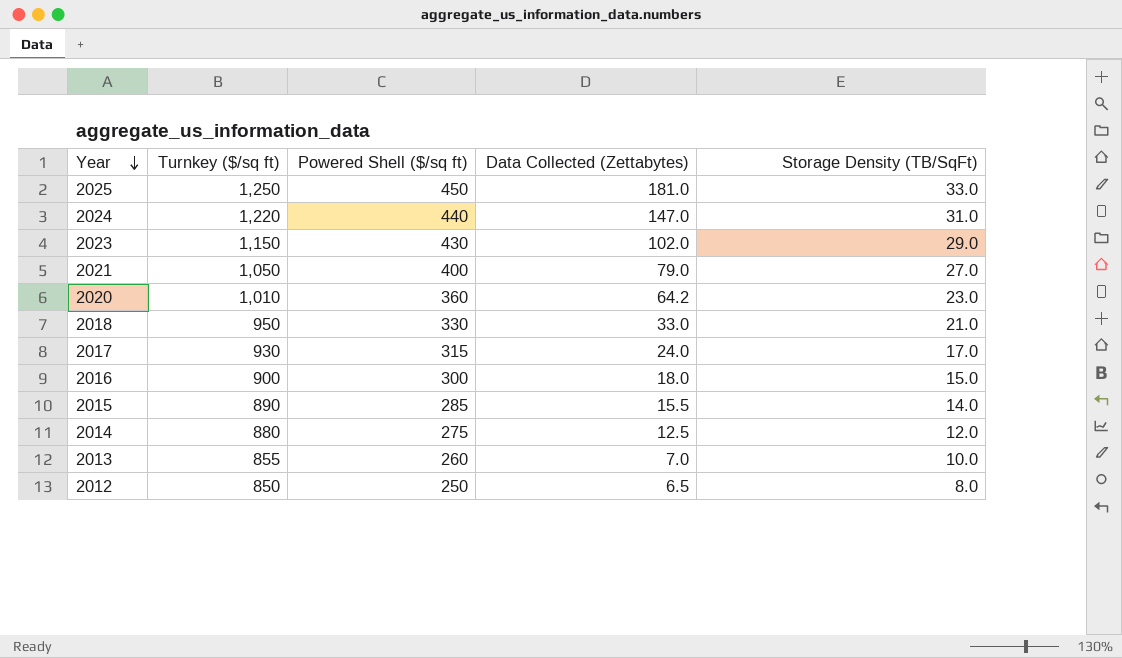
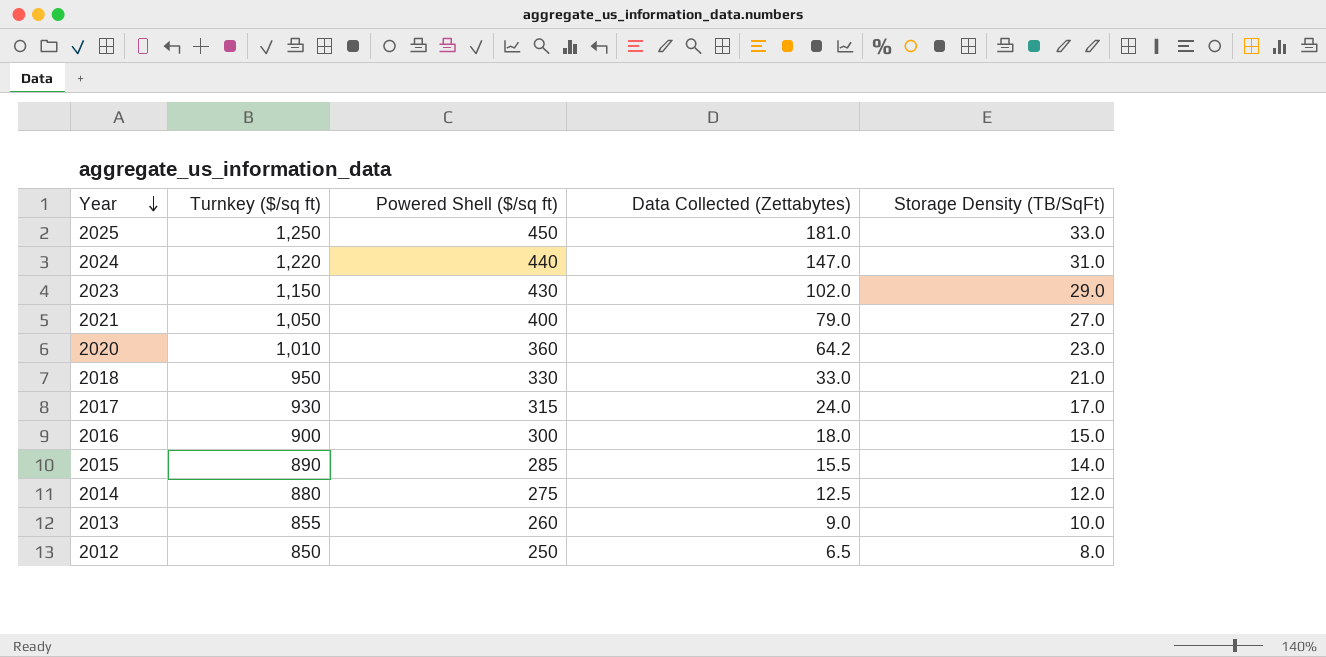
2013 | Data Collected (Zettabytes): 7.0 -> 9.0

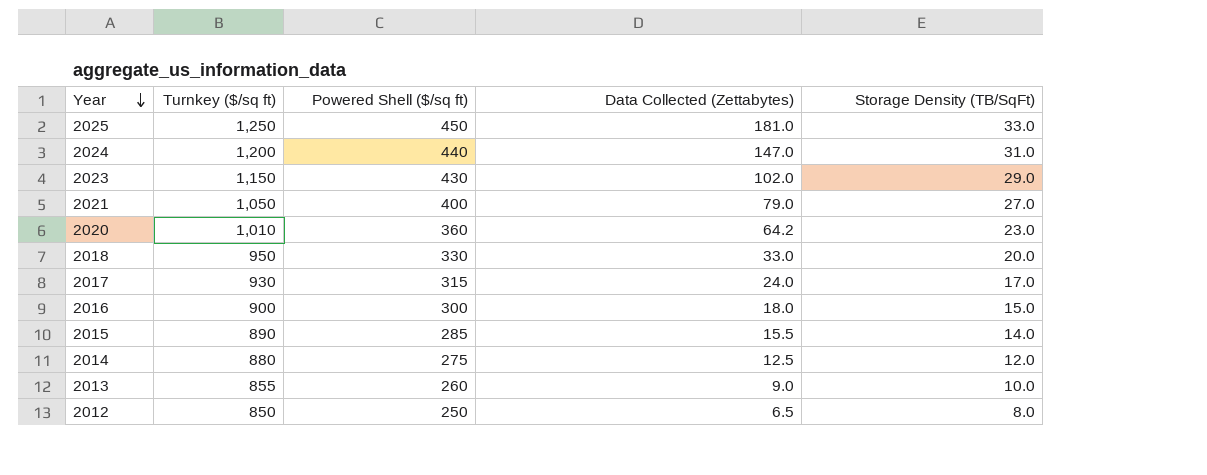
2024 | Turnkey ($/sq ft): 1,220 -> 1,200
2018 | Storage Density (TB/SqFt): 21.0 -> 20.0

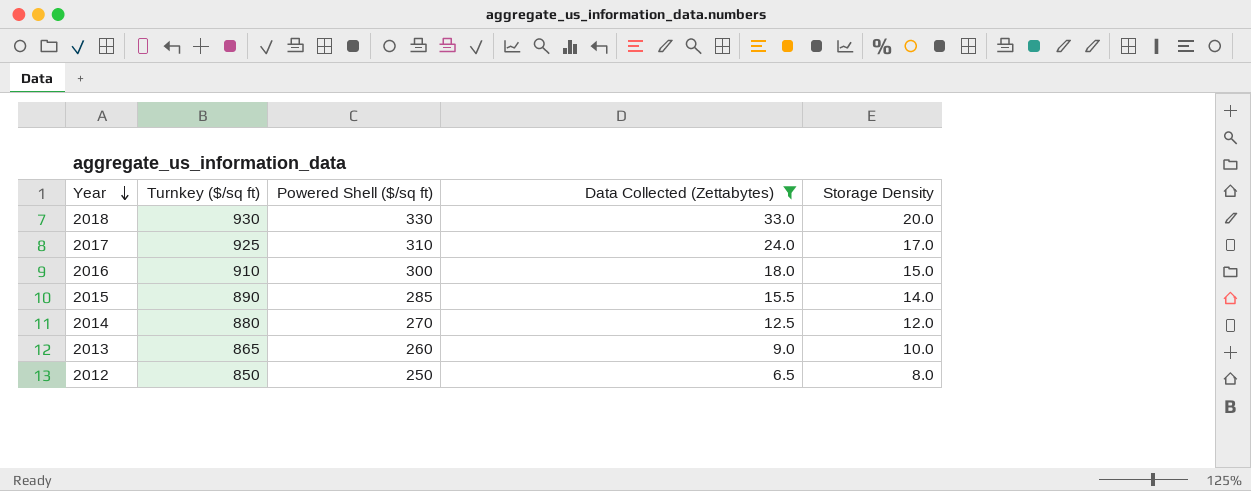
filter: none -> Data Collected (Zettabytes) <= 33.0
column name: Storage Density (TB/SqFt) -> Storage Density
2018 | Turnkey ($/sq ft): 950 -> 930
2017 | Turnkey ($/sq ft): 930 -> 925
2017 | Powered Shell ($/sq ft): 315 -> 310
2016 | Turnkey ($/sq ft): 900 -> 910
2014 | Powered Shell ($/sq ft): 275 -> 270
2013 | Turnkey ($/sq ft): 855 -> 865

